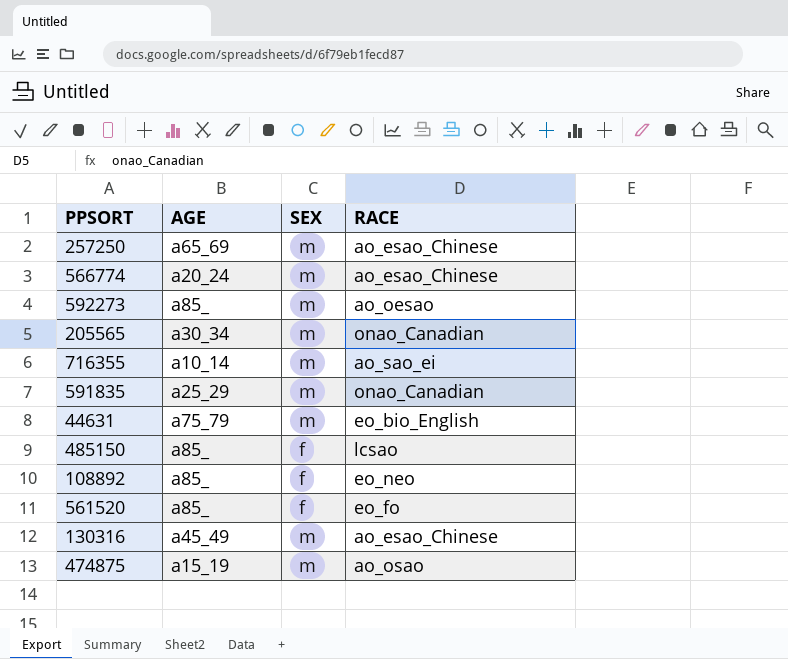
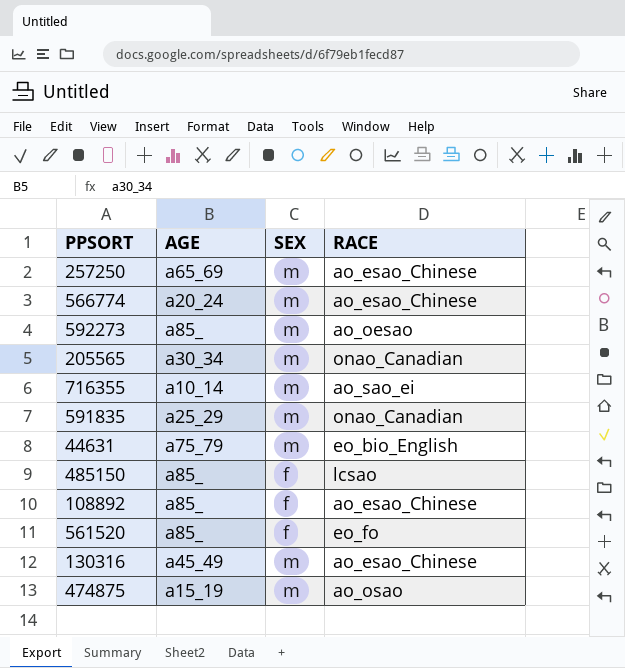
108892 | RACE: eo_neo -> ao_esao_Chinese

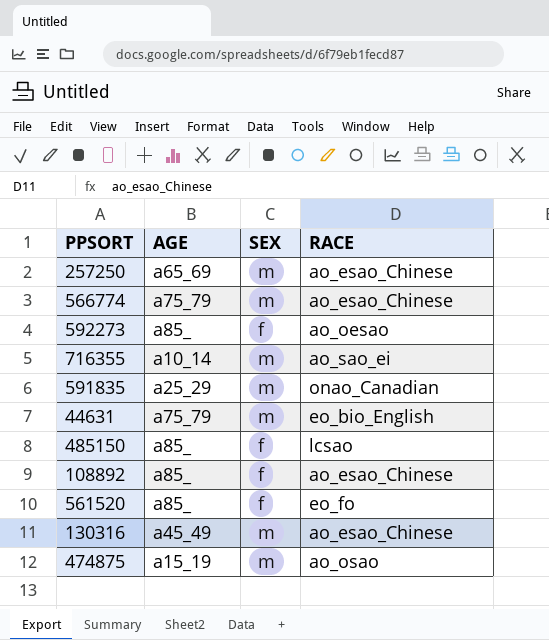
row 205565: a30_34 | m | onao_Canadian -> none
566774 | AGE: a20_24 -> a75_79
592273 | SEX: m -> f

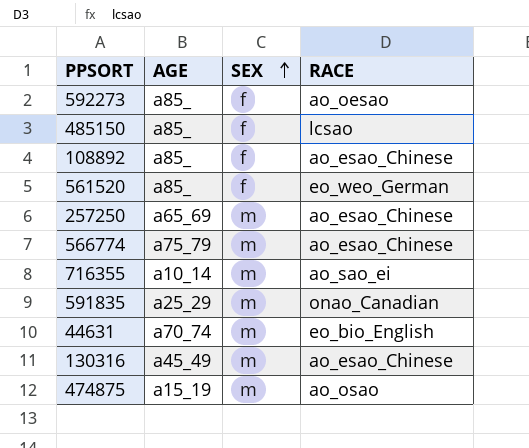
row order: none -> SEX ascending
561520 | RACE: eo_fo -> eo_weo_German
44631 | AGE: a75_79 -> a70_74

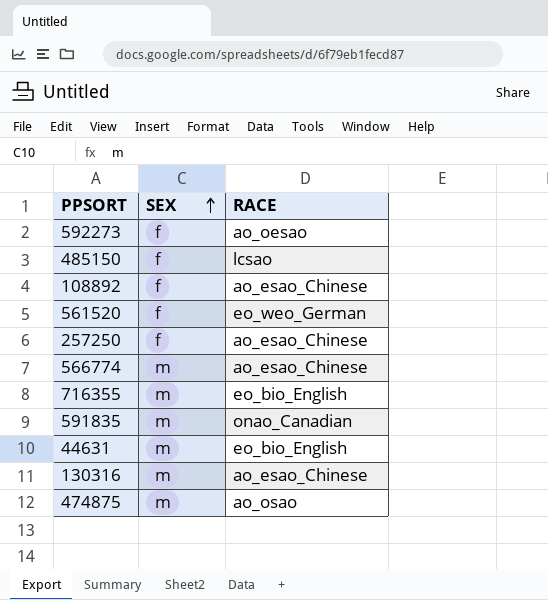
column AGE | position: 2 -> none
257250 | SEX: m -> f
716355 | RACE: ao_sao_ei -> eo_bio_English

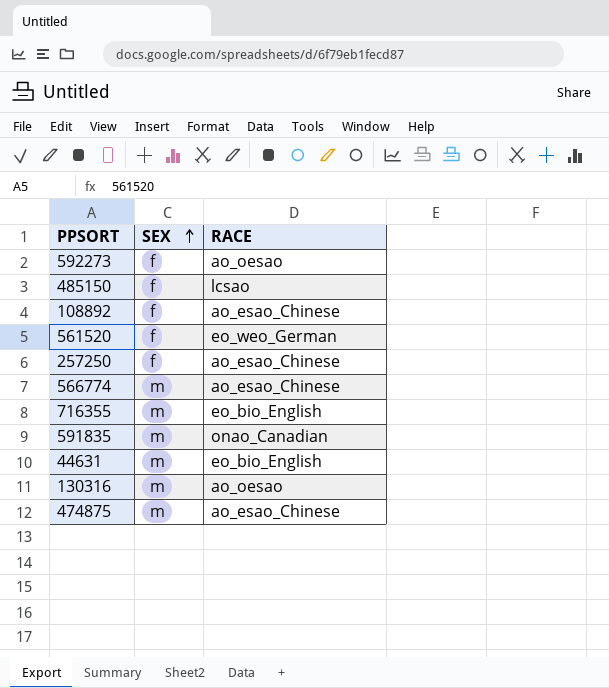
130316 | RACE: ao_esao_Chinese -> ao_oesao
474875 | RACE: ao_osao -> ao_esao_Chinese

